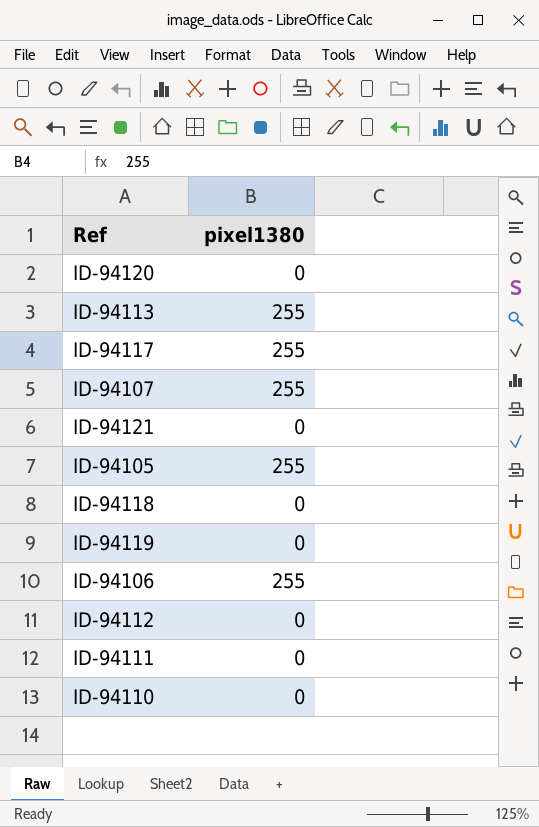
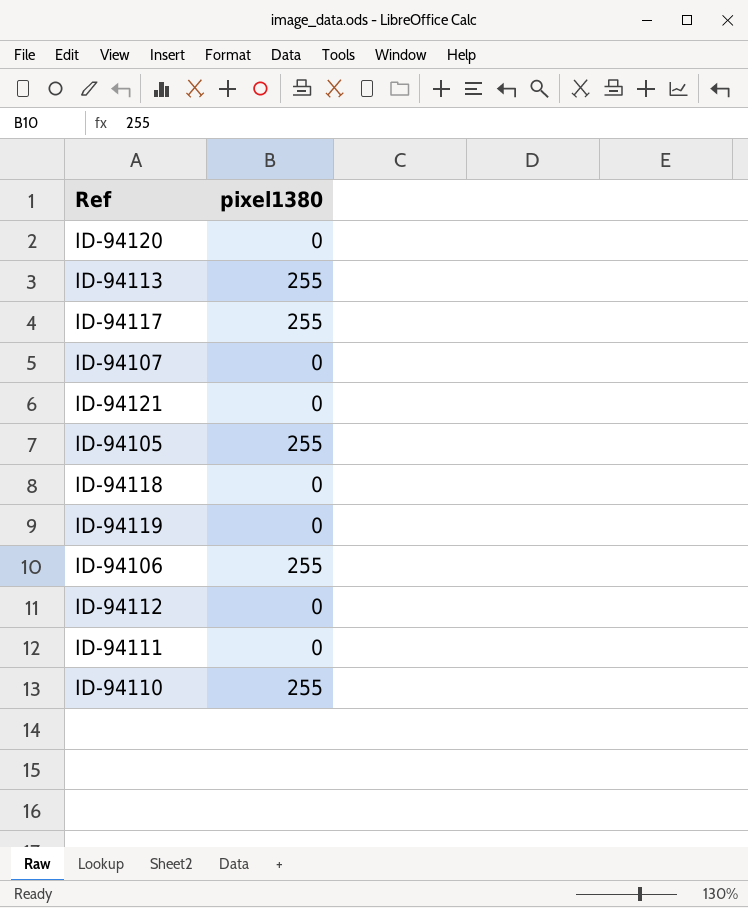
ID-94107 | pixel1380: 255 -> 0
ID-94110 | pixel1380: 0 -> 255

